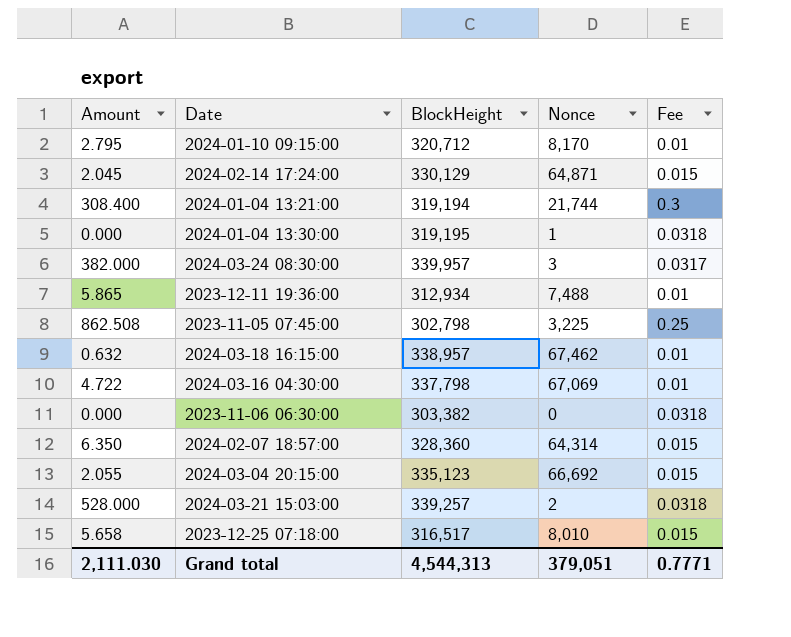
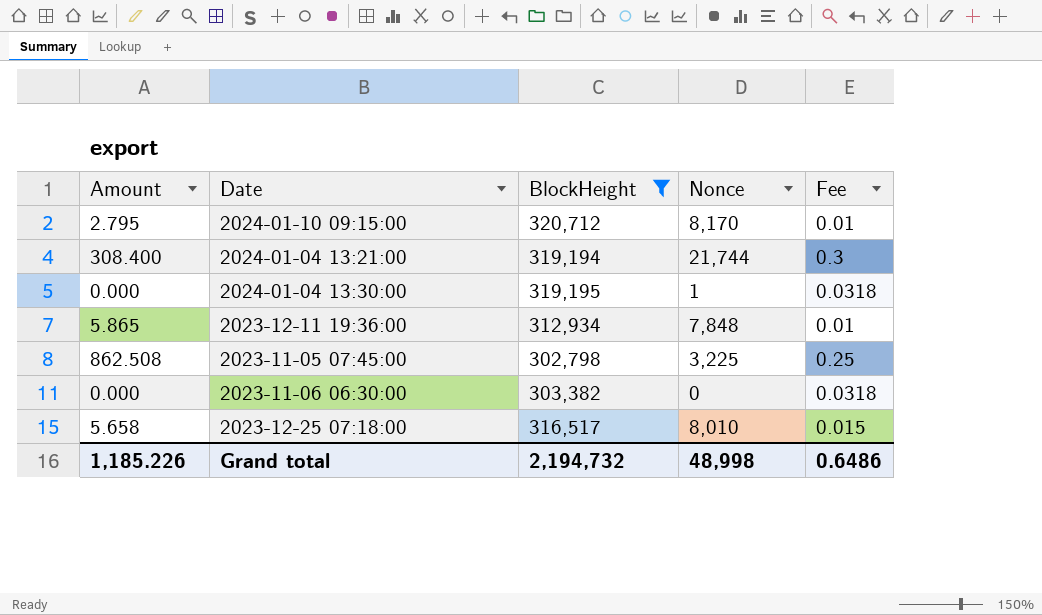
filter: none -> BlockHeight <= 320,712
2023-12-11 19:36:00 | Nonce: 7,488 -> 7,848
Grand total | Amount: 2,111.030 -> 1,185.226
Grand total | BlockHeight: 4,544,313 -> 2,194,732
Grand total | Nonce: 379,051 -> 48,998
Grand total | Fee: 0.7771 -> 0.6486

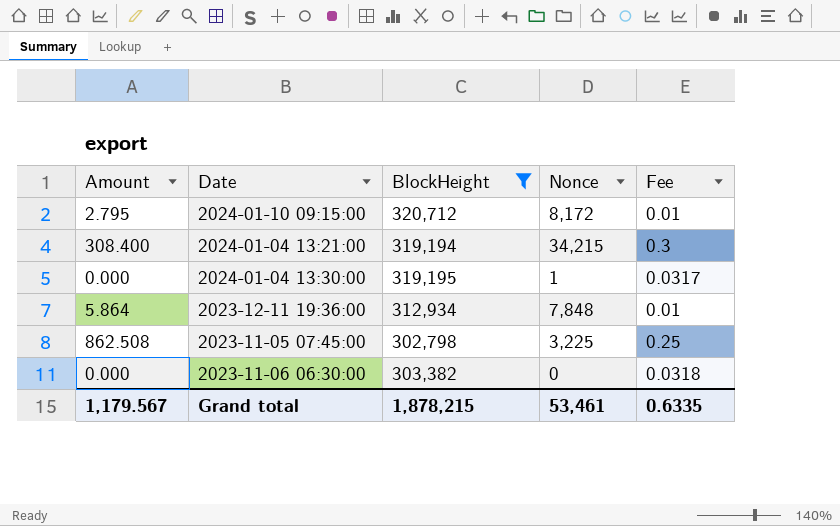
row 2023-12-25 07:18:00: 5.658 | 316,517 | 8,010 | 0.015 -> none
2024-01-10 09:15:00 | Nonce: 8,170 -> 8,172
2024-01-04 13:21:00 | Nonce: 21,744 -> 34,215
2024-01-04 13:30:00 | Fee: 0.0318 -> 0.0317
2023-12-11 19:36:00 | Amount: 5.865 -> 5.864
Grand total | Amount: 1,185.226 -> 1,179.567
Grand total | BlockHeight: 2,194,732 -> 1,878,215
Grand total | Nonce: 48,998 -> 53,461
Grand total | Fee: 0.6486 -> 0.6335

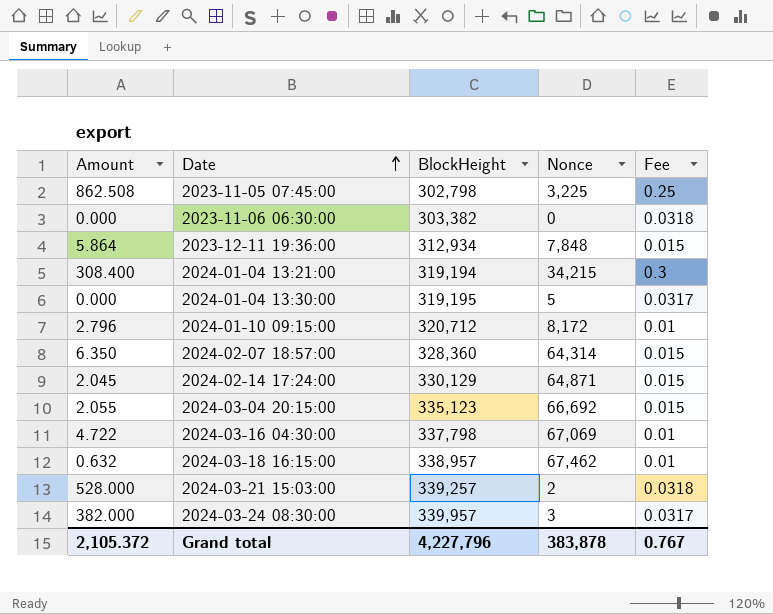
filter: BlockHeight <= 320,712 -> none
row order: none -> Date ascending
2023-12-11 19:36:00 | Fee: 0.01 -> 0.015
2024-01-04 13:30:00 | Nonce: 1 -> 5
2024-01-10 09:15:00 | Amount: 2.795 -> 2.796
Grand total | Amount: 1,179.567 -> 2,105.372
Grand total | BlockHeight: 1,878,215 -> 4,227,796
Grand total | Nonce: 53,461 -> 383,878
Grand total | Fee: 0.6335 -> 0.767

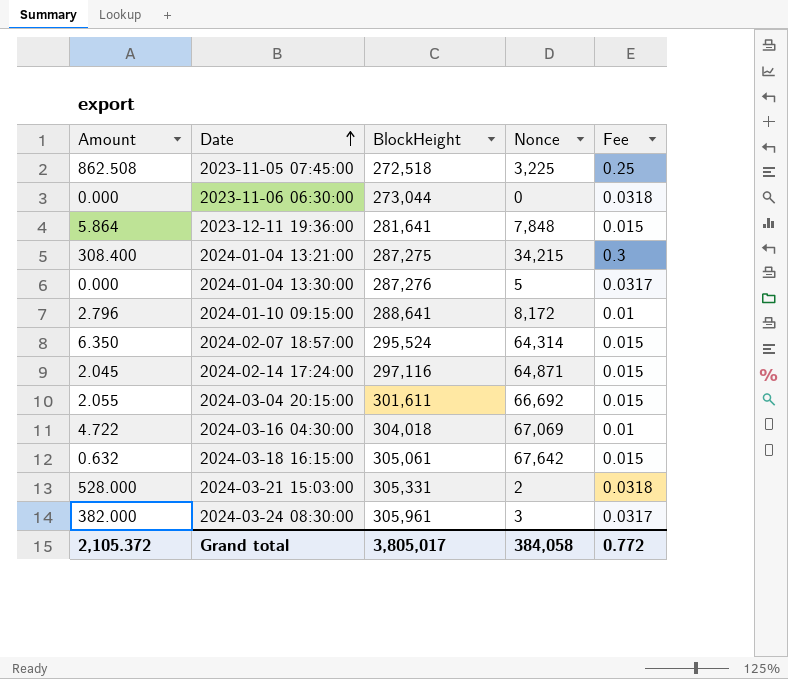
2023-11-05 07:45:00 | BlockHeight: 302,798 -> 272,518
2023-11-06 06:30:00 | BlockHeight: 303,382 -> 273,044
2023-12-11 19:36:00 | BlockHeight: 312,934 -> 281,641
2024-01-04 13:21:00 | BlockHeight: 319,194 -> 287,275
2024-01-04 13:30:00 | BlockHeight: 319,195 -> 287,276
2024-01-10 09:15:00 | BlockHeight: 320,712 -> 288,641
2024-02-07 18:57:00 | BlockHeight: 328,360 -> 295,524
2024-02-14 17:24:00 | BlockHeight: 330,129 -> 297,116
2024-03-04 20:15:00 | BlockHeight: 335,123 -> 301,611
2024-03-16 04:30:00 | BlockHeight: 337,798 -> 304,018
2024-03-18 16:15:00 | BlockHeight: 338,957 -> 305,061
2024-03-18 16:15:00 | Nonce: 67,462 -> 67,642
2024-03-18 16:15:00 | Fee: 0.01 -> 0.015
2024-03-21 15:03:00 | BlockHeight: 339,257 -> 305,331
2024-03-24 08:30:00 | BlockHeight: 339,957 -> 305,961
Grand total | BlockHeight: 4,227,796 -> 3,805,017
Grand total | Nonce: 383,878 -> 384,058
Grand total | Fee: 0.767 -> 0.772

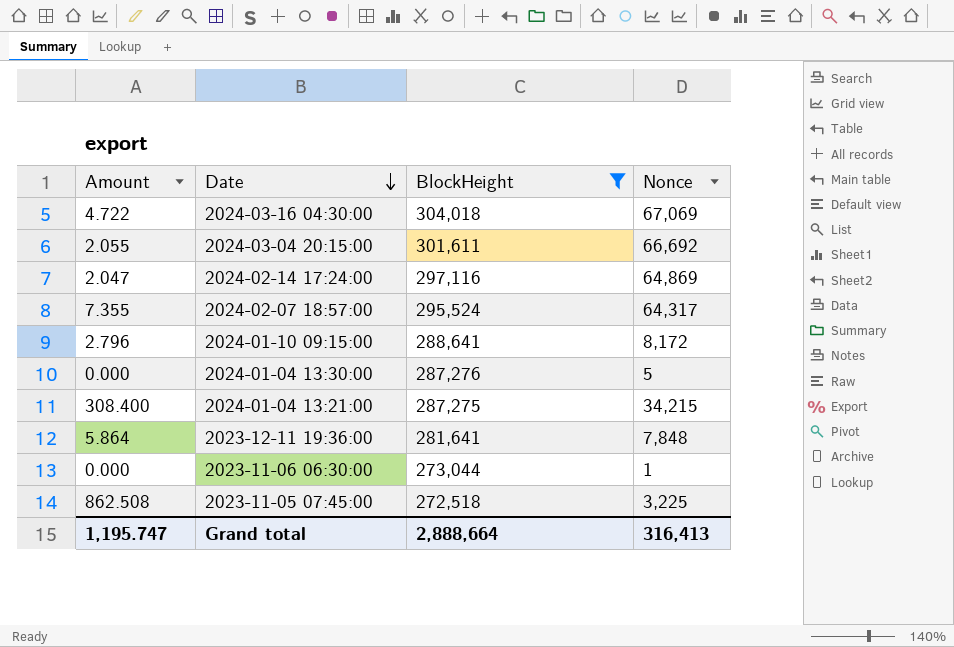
filter: none -> BlockHeight <= 304,018
row order: Date ascending -> Date descending
column Fee | position: 5 -> none
2024-02-14 17:24:00 | Amount: 2.045 -> 2.047
2024-02-14 17:24:00 | Nonce: 64,871 -> 64,869
2024-02-07 18:57:00 | Amount: 6.350 -> 7.355
2024-02-07 18:57:00 | Nonce: 64,314 -> 64,317
2023-11-06 06:30:00 | Nonce: 0 -> 1
Grand total | Amount: 2,105.372 -> 1,195.747
Grand total | BlockHeight: 3,805,017 -> 2,888,664
Grand total | Nonce: 384,058 -> 316,413

